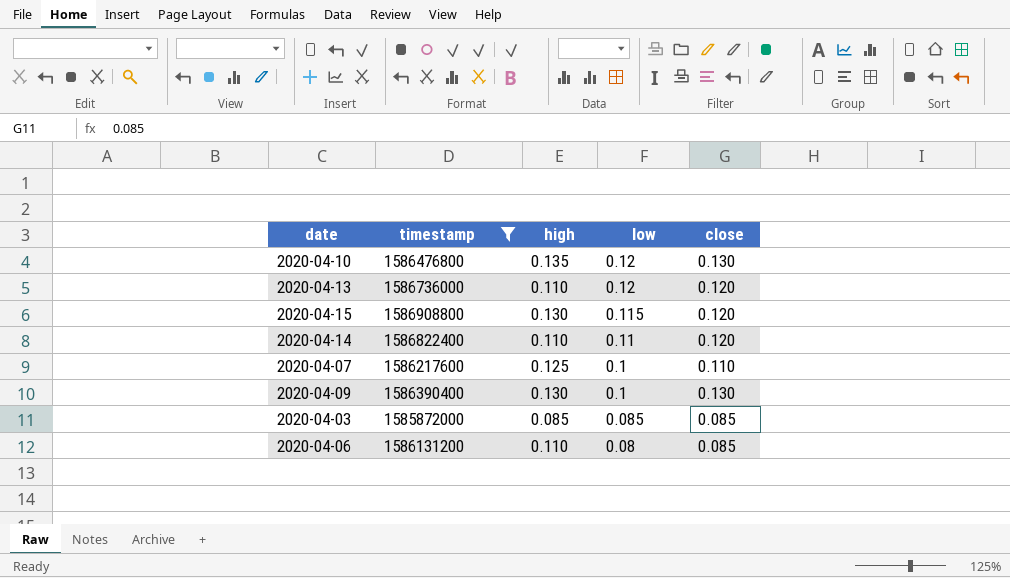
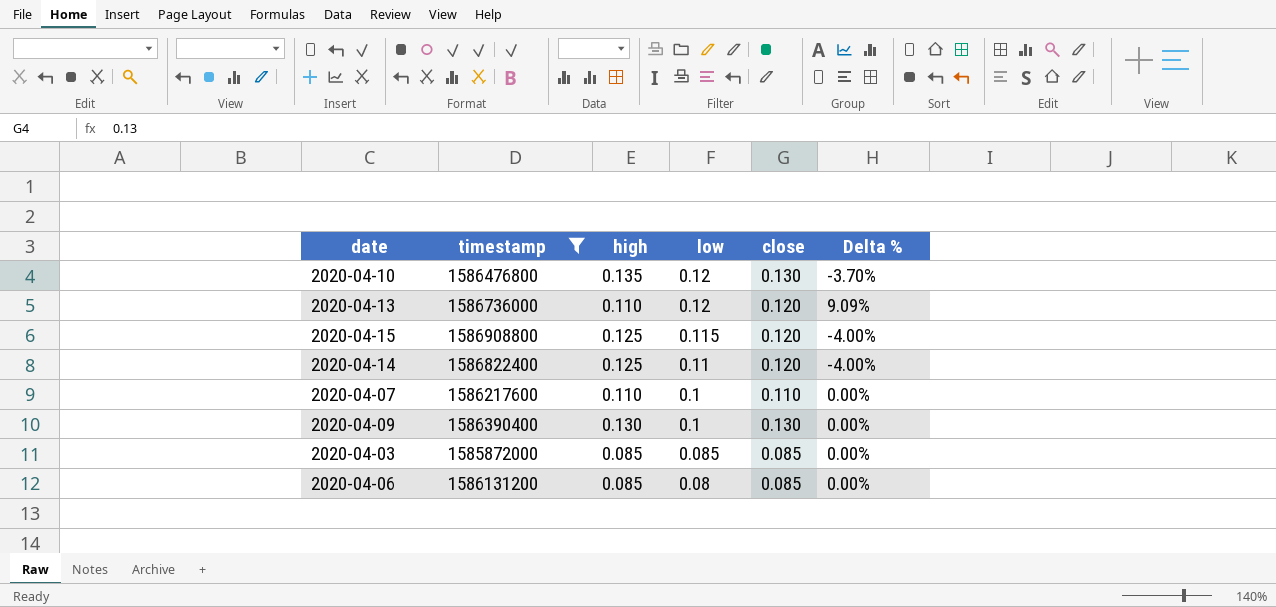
column Delta % | formula: none -> ([close] - [high]) / [high]
2020-04-15 | high: 0.130 -> 0.125
2020-04-14 | high: 0.110 -> 0.125
2020-04-07 | high: 0.125 -> 0.110
2020-04-06 | high: 0.110 -> 0.085

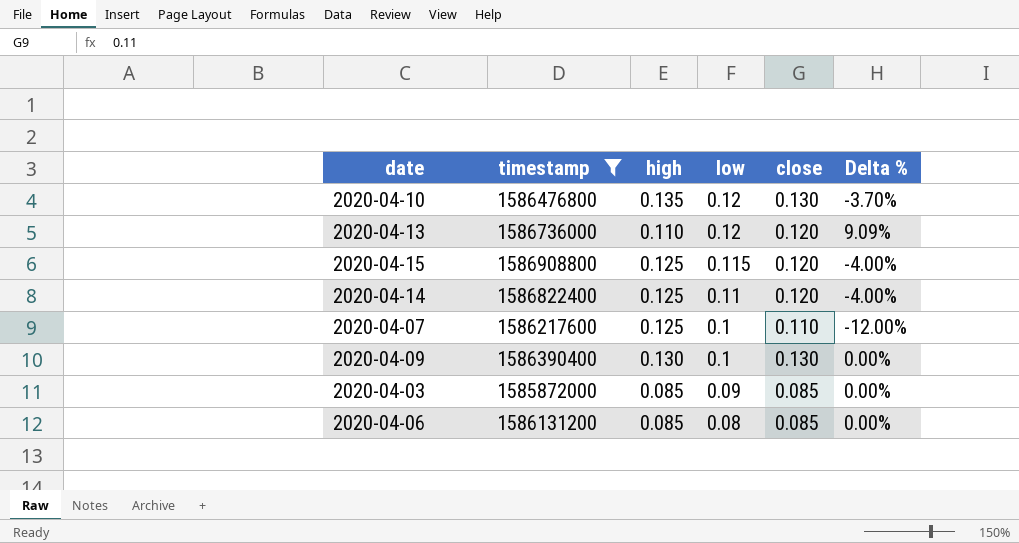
2020-04-07 | high: 0.110 -> 0.125
2020-04-07 | Delta %: 0.00% -> -12.00%
2020-04-03 | low: 0.085 -> 0.09

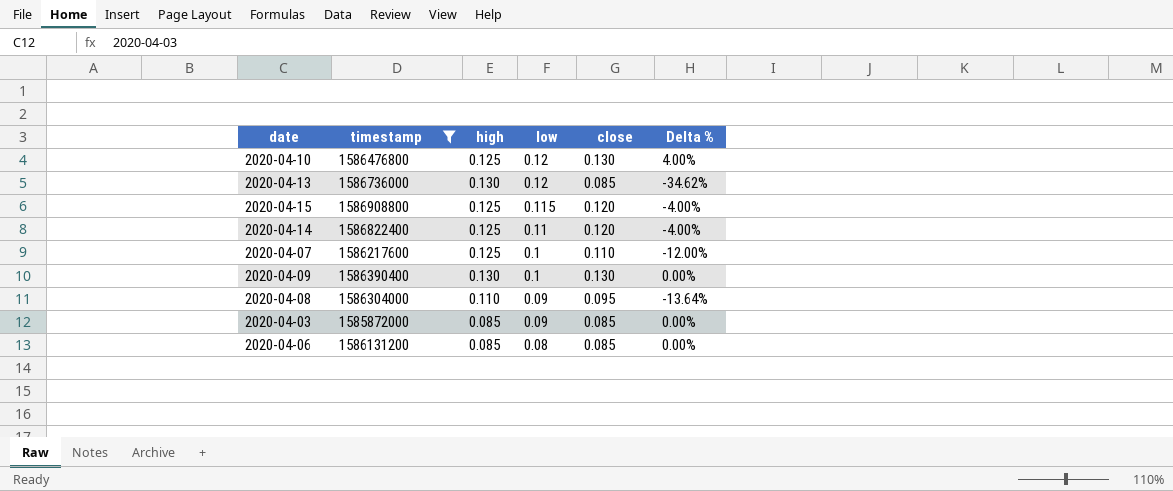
2020-04-10 | high: 0.135 -> 0.125
2020-04-10 | Delta %: -3.70% -> 4.00%
2020-04-13 | high: 0.110 -> 0.130
2020-04-13 | close: 0.120 -> 0.085
2020-04-13 | Delta %: 9.09% -> -34.62%
row 2020-04-08: none -> 1586304000 | 0.110 | 0.09 | 0.095 | -13.64%

